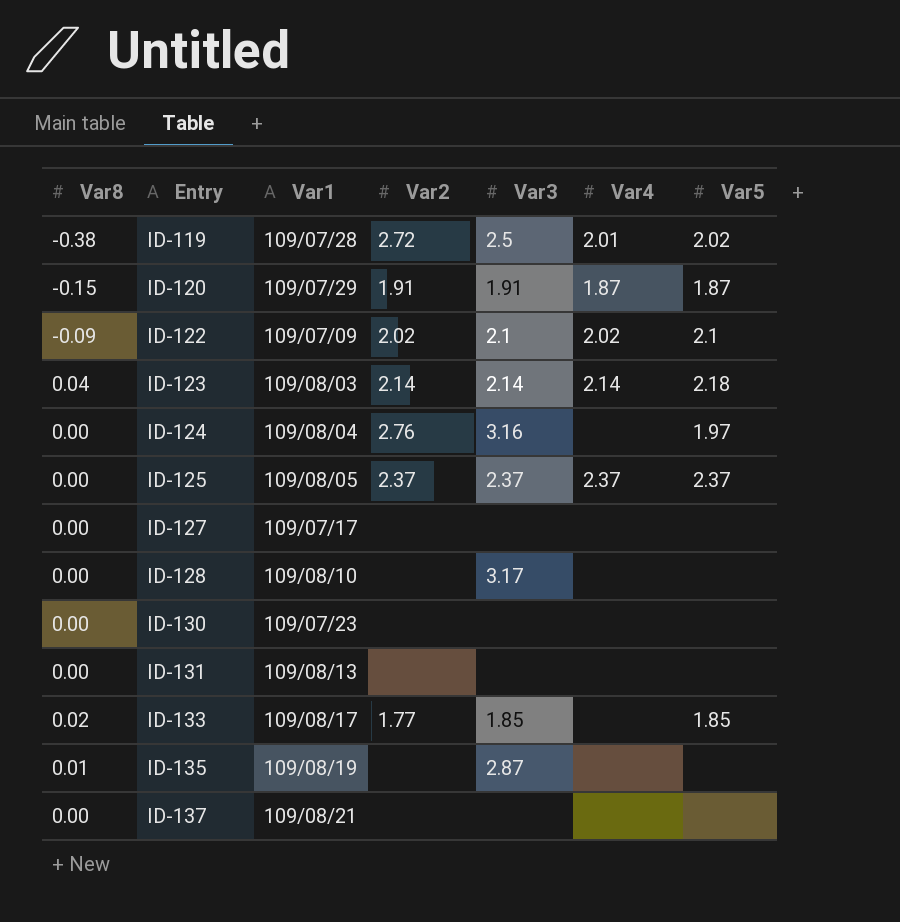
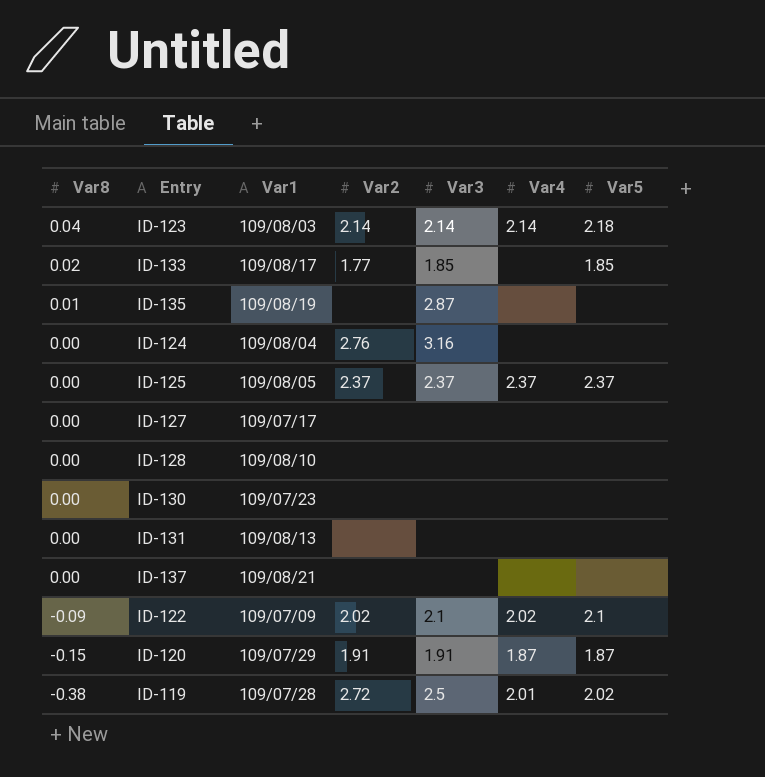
row order: Entry ascending -> Var8 descending
ID-124 | Var5: 1.97 -> none
ID-128 | Var3: 3.17 -> none

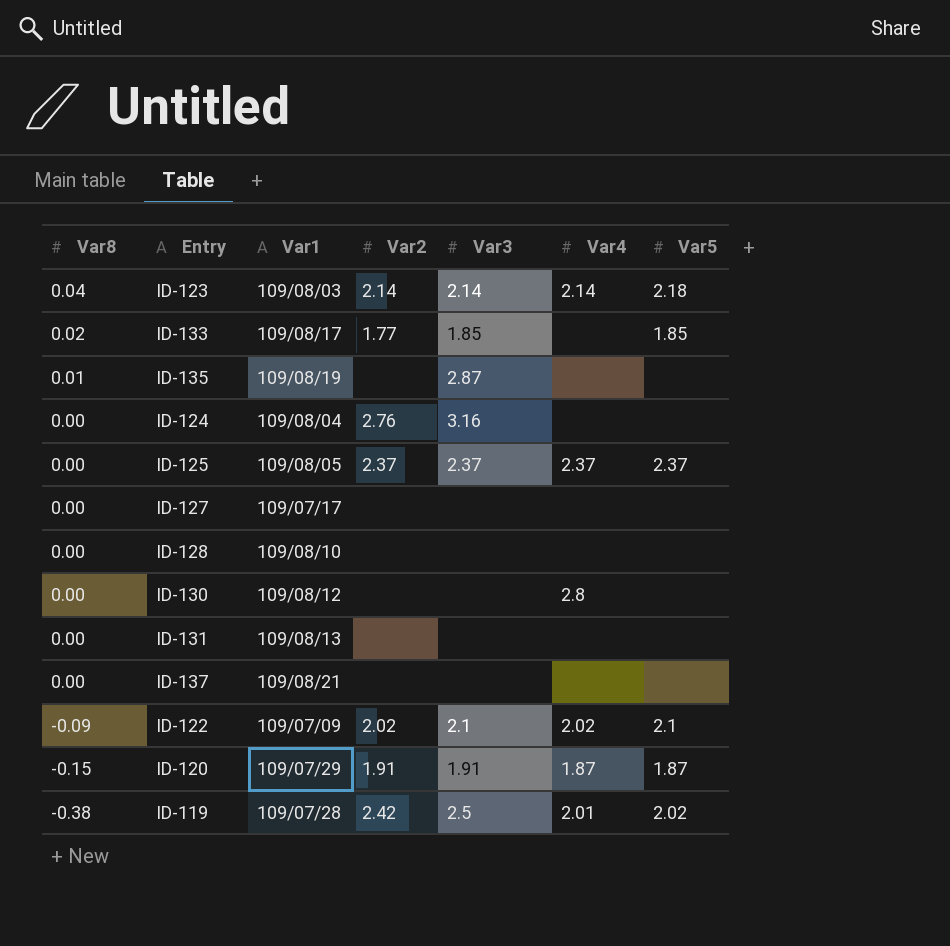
ID-130 | Var1: 109/07/23 -> 109/08/12
ID-130 | Var4: none -> 2.8
ID-119 | Var2: 2.72 -> 2.42

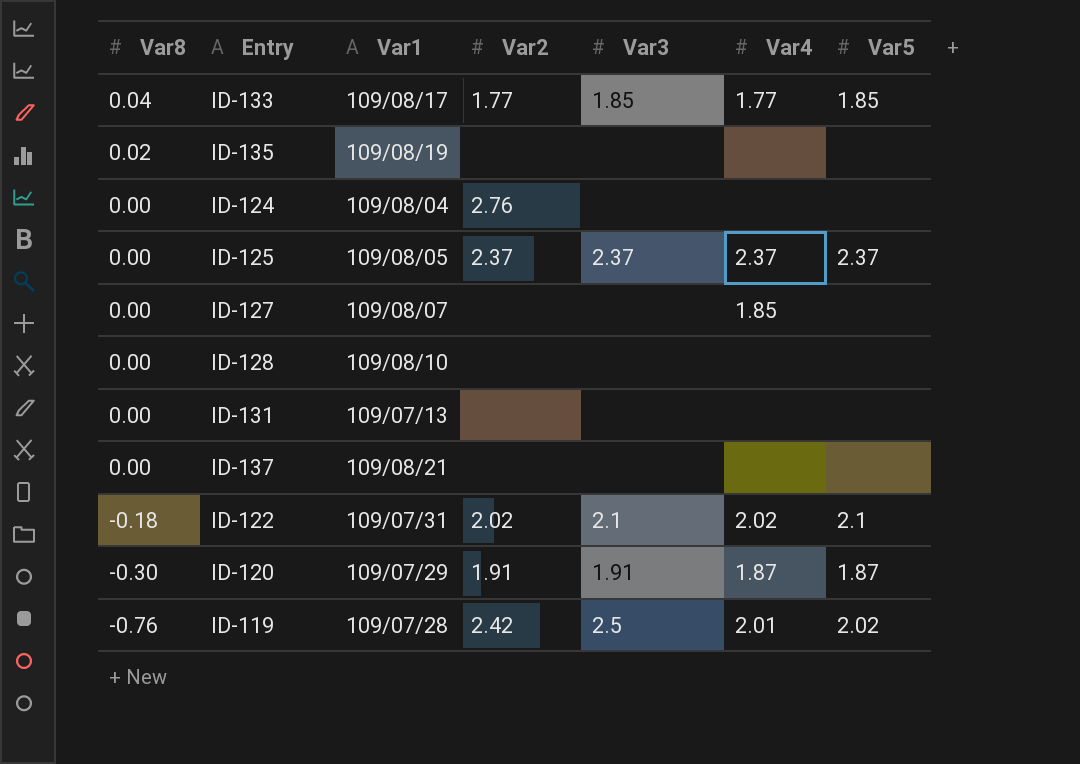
row ID-123: 0.04 | 109/08/03 | 2.14 | 2.14 | 2.14 | 2.18 -> none
row ID-130: 0.00 | 109/08/12 | none | none | 2.8 | none -> none
ID-133 | Var8: 0.02 -> 0.04
ID-133 | Var4: none -> 1.77
ID-135 | Var8: 0.01 -> 0.02
ID-135 | Var3: 2.87 -> none
ID-124 | Var3: 3.16 -> none
ID-127 | Var1: 109/07/17 -> 109/08/07
ID-127 | Var4: none -> 1.85
ID-131 | Var1: 109/08/13 -> 109/07/13
ID-122 | Var8: -0.09 -> -0.18
ID-122 | Var1: 109/07/09 -> 109/07/31
ID-120 | Var8: -0.15 -> -0.30
ID-119 | Var8: -0.38 -> -0.76

